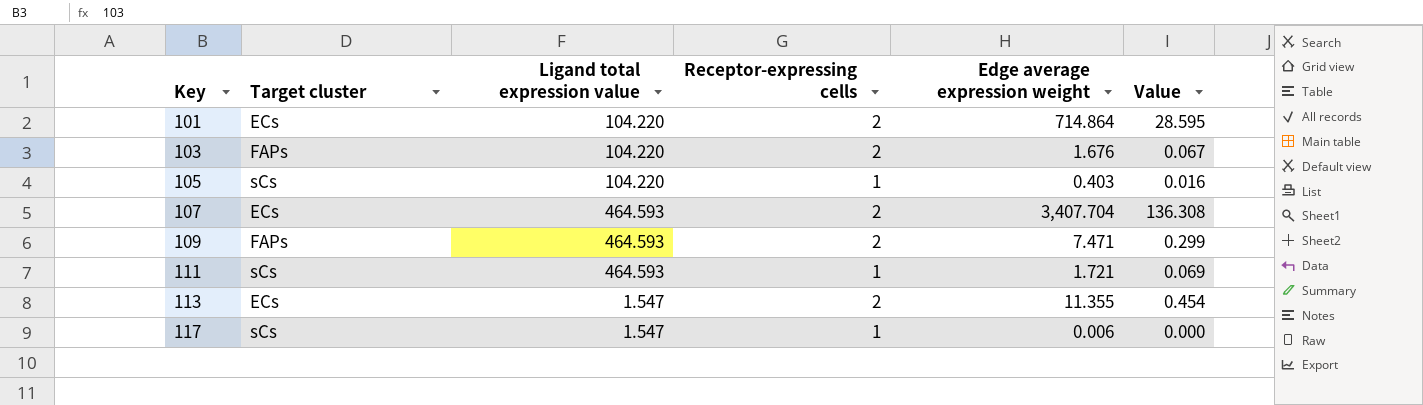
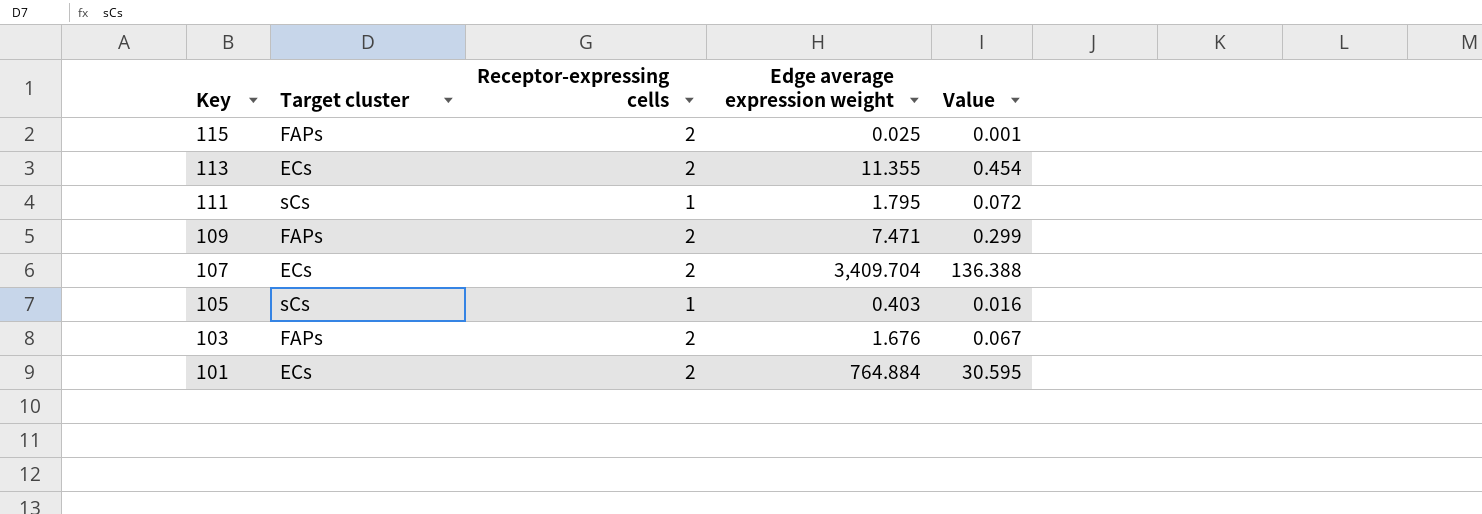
row order: Key ascending -> Key descending
column Ligand total expression value | position: 3 -> none
row 117: sCs | 1.547 | 1 | 0.006 | 0.000 -> none
row 115: none -> FAPs | 2 | 0.025 | 0.001
111 | Edge average expression weight: 1.721 -> 1.795
111 | Value: 0.069 -> 0.072
107 | Edge average expression weight: 3,407.704 -> 3,409.704
107 | Value: 136.308 -> 136.388
101 | Edge average expression weight: 714.864 -> 764.884
101 | Value: 28.595 -> 30.595

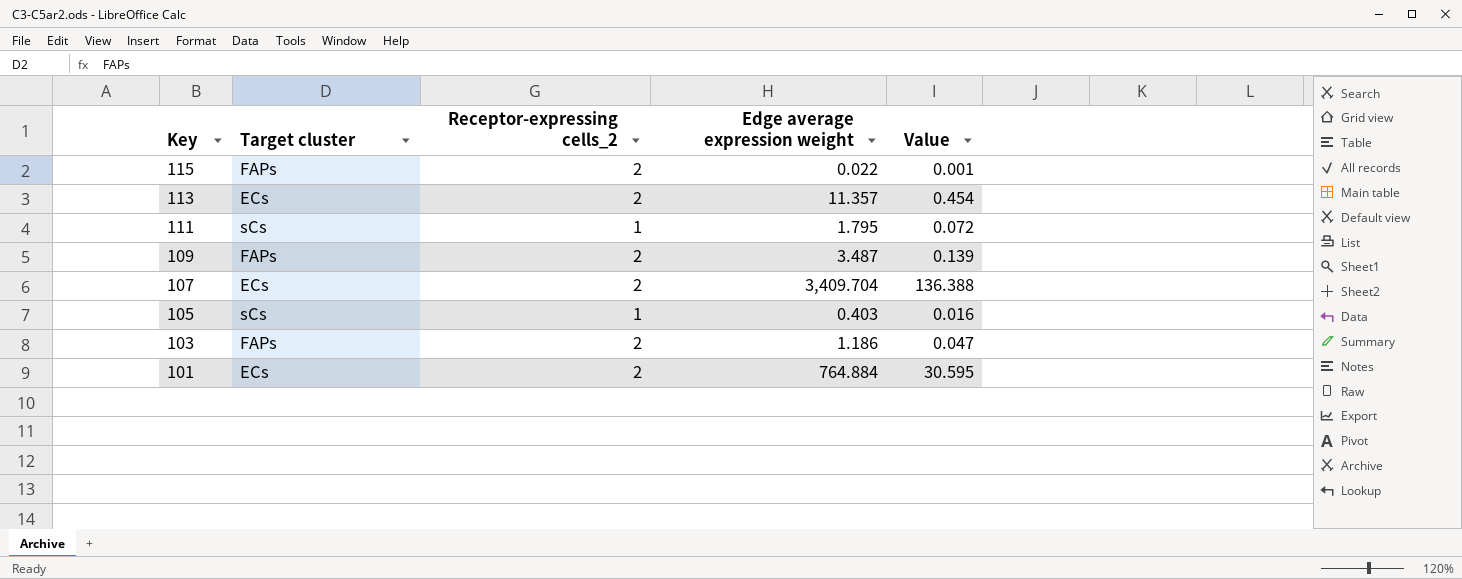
column name: Receptor-expressing cells -> Receptor-expressing cells_2
115 | Edge average expression weight: 0.025 -> 0.022
113 | Edge average expression weight: 11.355 -> 11.357
109 | Edge average expression weight: 7.471 -> 3.487
109 | Value: 0.299 -> 0.139
103 | Edge average expression weight: 1.676 -> 1.186
103 | Value: 0.067 -> 0.047

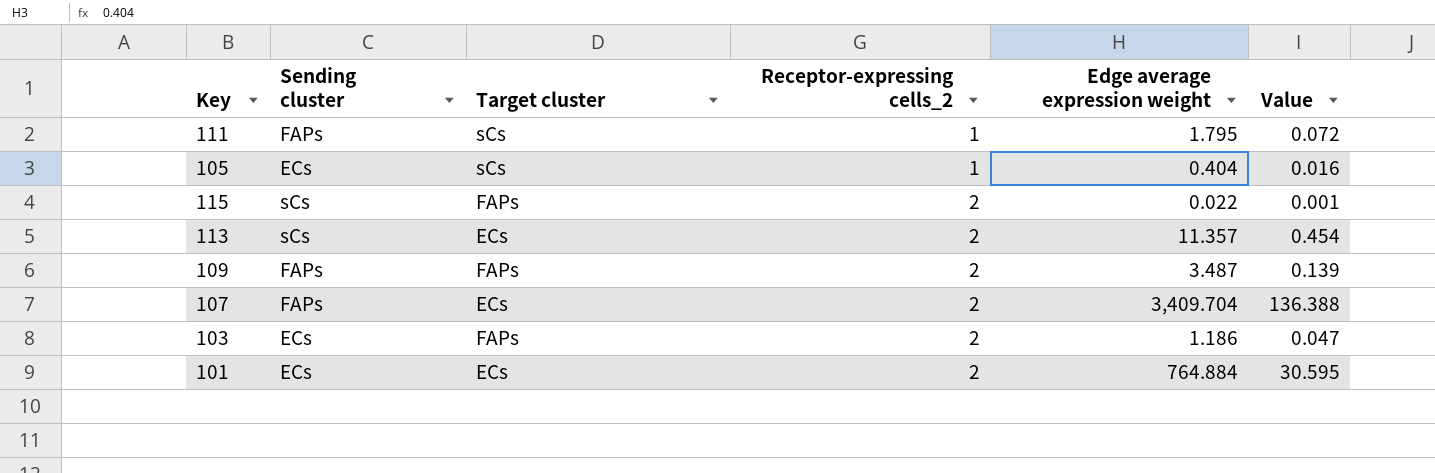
row order: Key descending -> Receptor-expressing cells_2 ascending
column Sending cluster | position: none -> 2
105 | Edge average expression weight: 0.403 -> 0.404

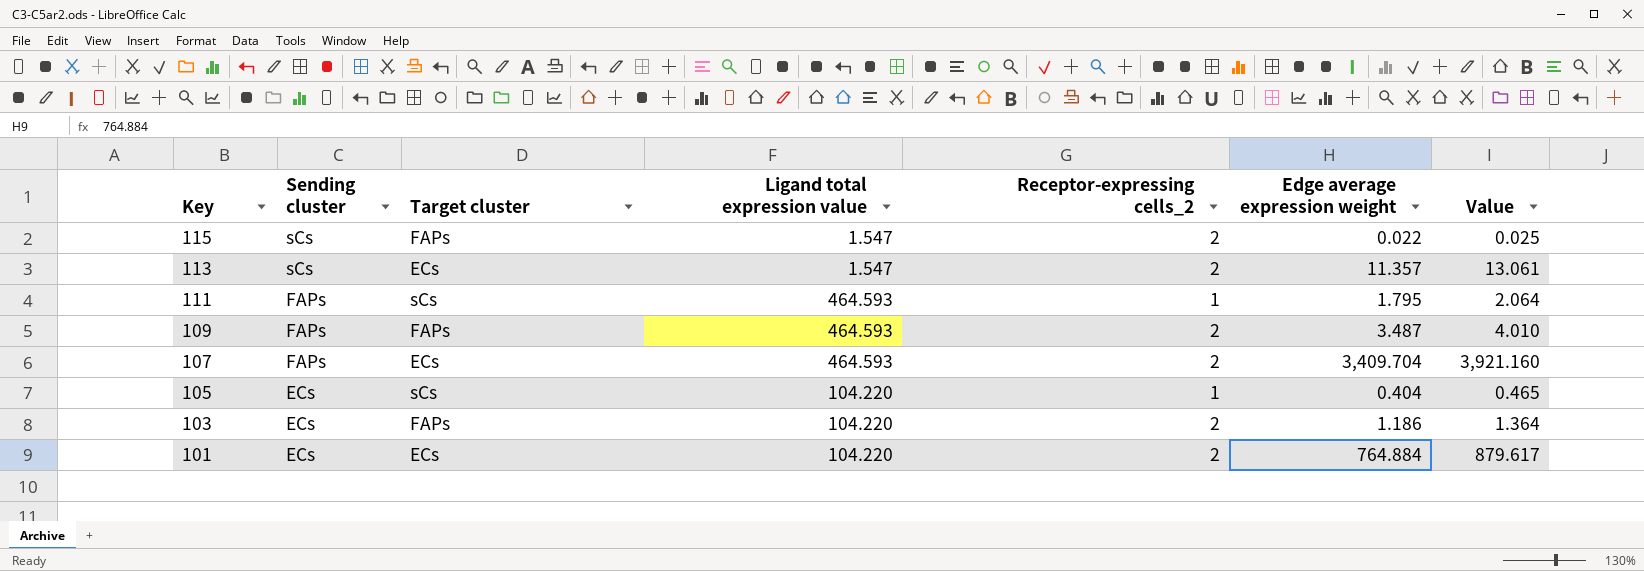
row order: Receptor-expressing cells_2 ascending -> Key descending
column Ligand total expression value | position: none -> 4
column Value | formula: [Edge average expression weight] * 0.04 -> [Edge average expression weight] * 1.15

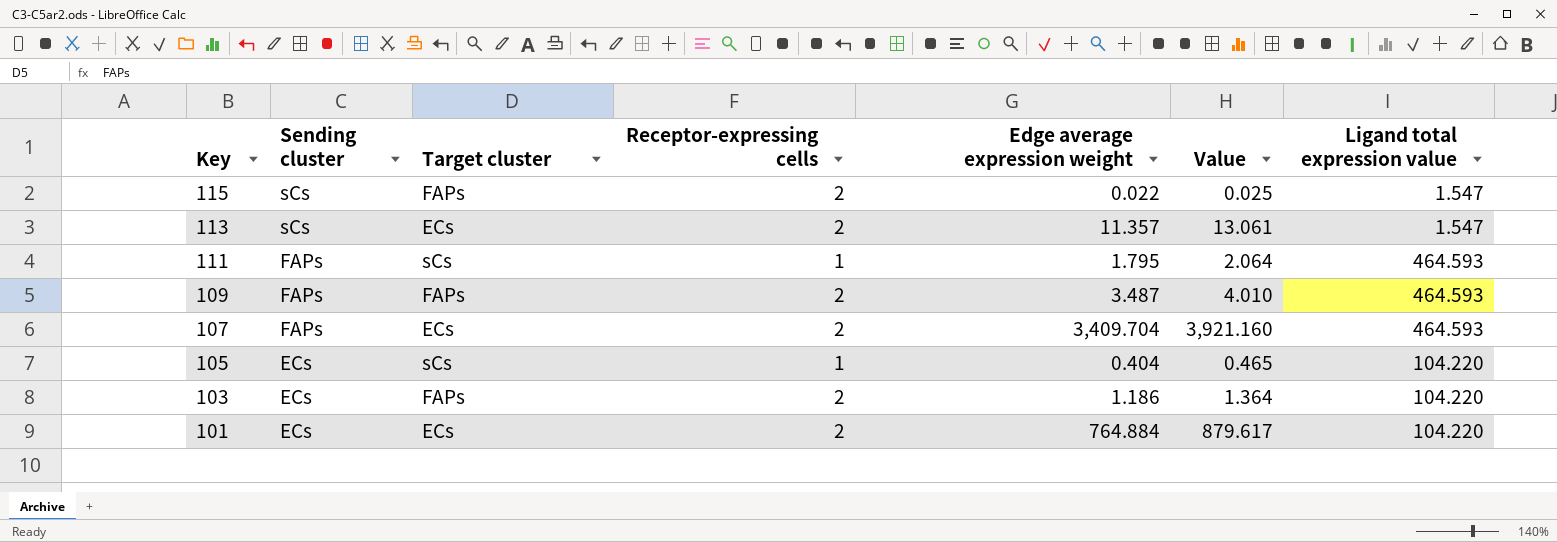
column name: Receptor-expressing cells_2 -> Receptor-expressing cells
column Ligand total expression value | position: 4 -> 7

